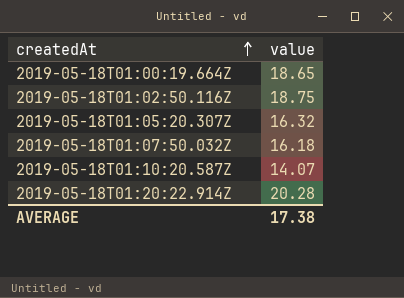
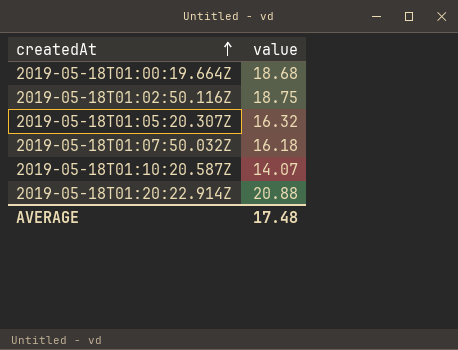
2019-05-18T01:00:19.664Z | value: 18.65 -> 18.68
2019-05-18T01:20:22.914Z | value: 20.28 -> 20.88
AVERAGE | value: 17.38 -> 17.48

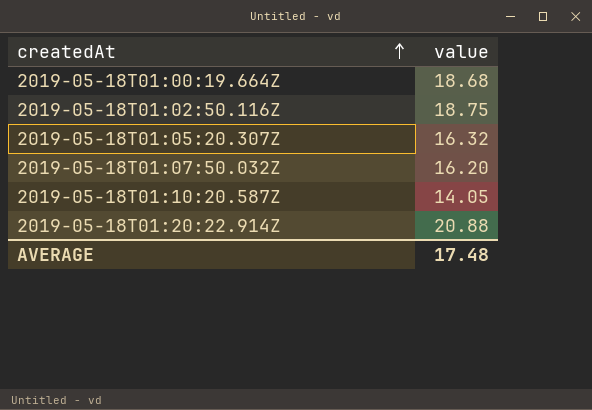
2019-05-18T01:07:50.032Z | value: 16.18 -> 16.20
2019-05-18T01:10:20.587Z | value: 14.07 -> 14.05

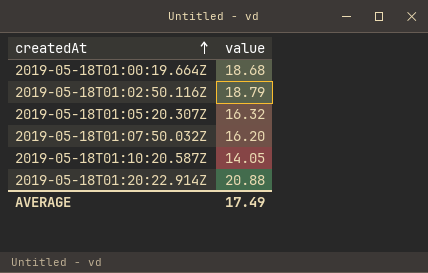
2019-05-18T01:02:50.116Z | value: 18.75 -> 18.79
AVERAGE | value: 17.48 -> 17.49

